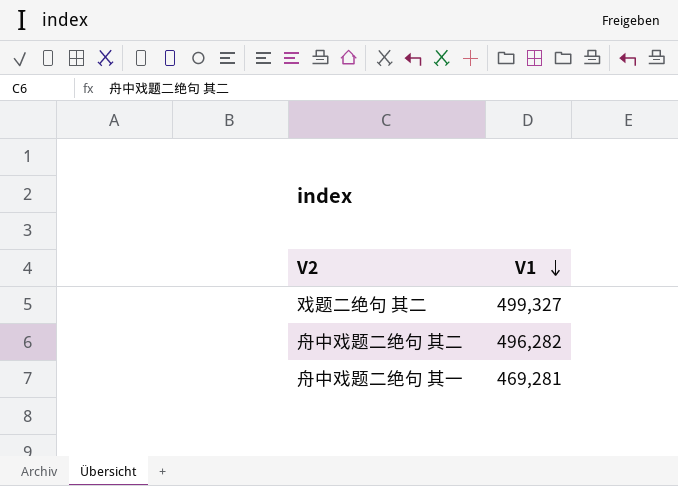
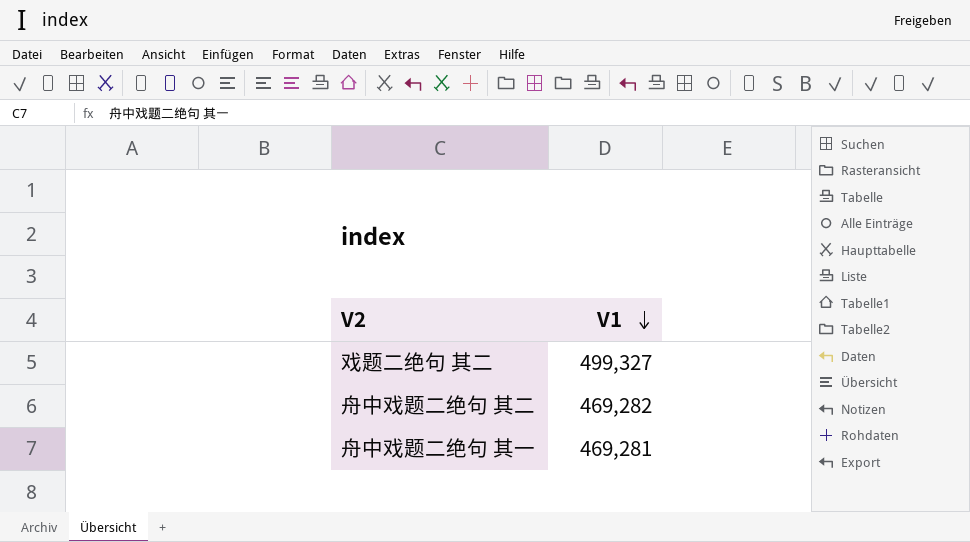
舟中戏题二绝句 其二 | V1: 496,282 -> 469,282

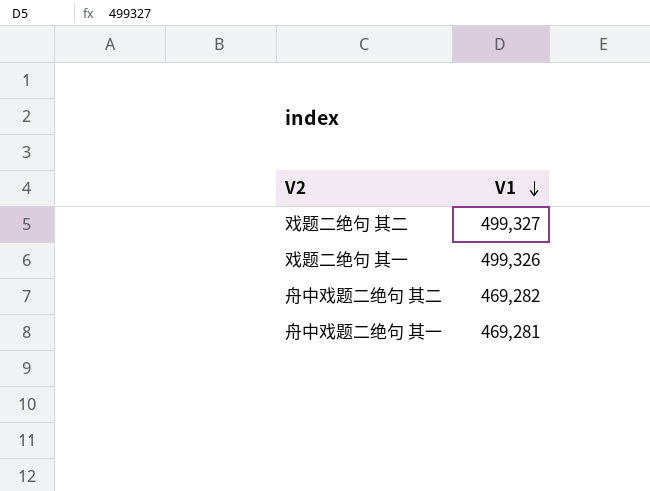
row 戏题二绝句 其一: none -> 499,326

